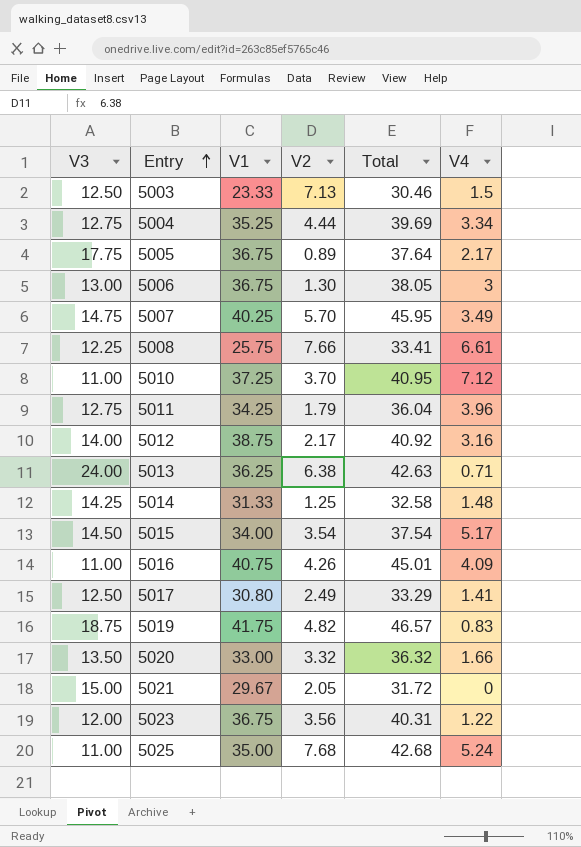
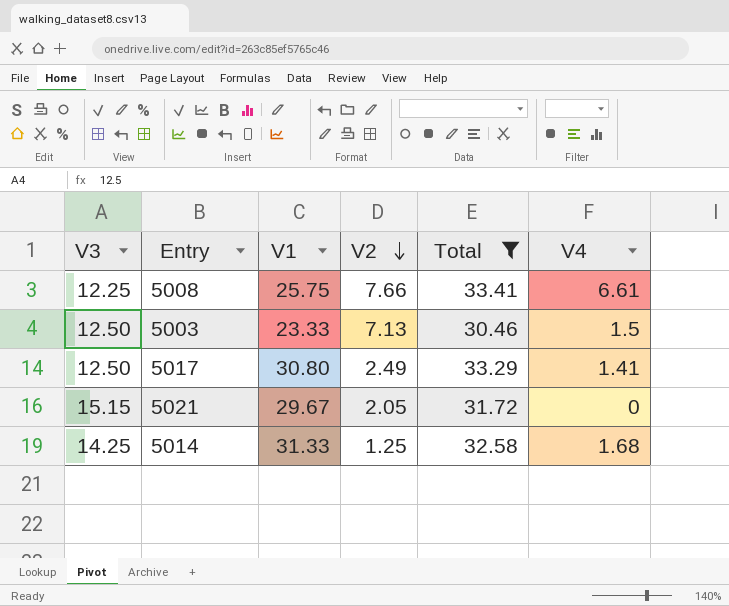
filter: none -> Total <= 33.41
row order: Entry ascending -> V2 descending
5021 | V3: 15.00 -> 15.15
5014 | V4: 1.48 -> 1.68

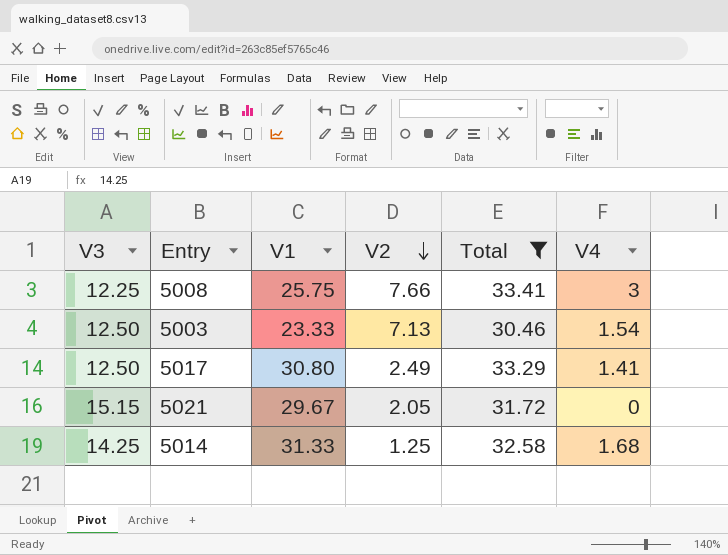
5008 | V4: 6.61 -> 3
5003 | V4: 1.5 -> 1.54

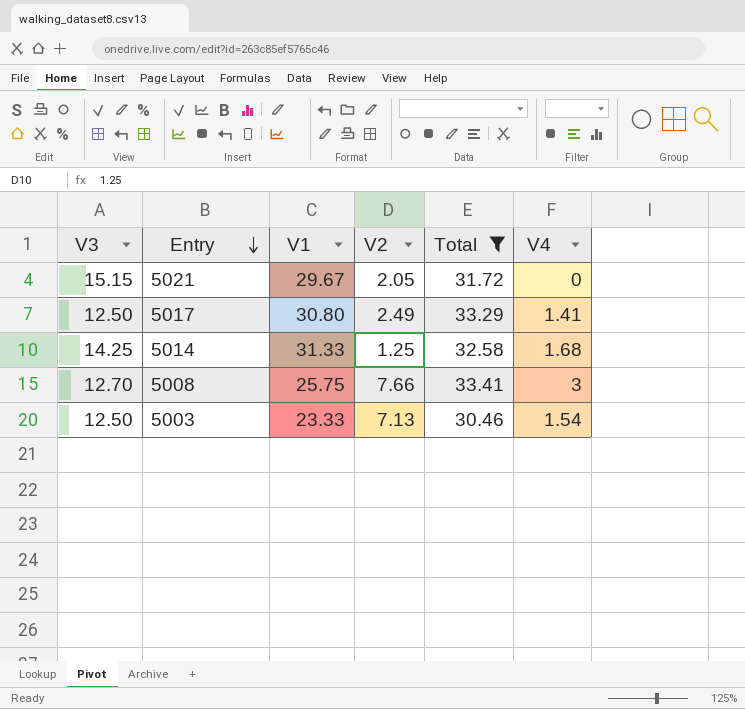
row order: V2 descending -> Entry descending
5008 | V3: 12.25 -> 12.70

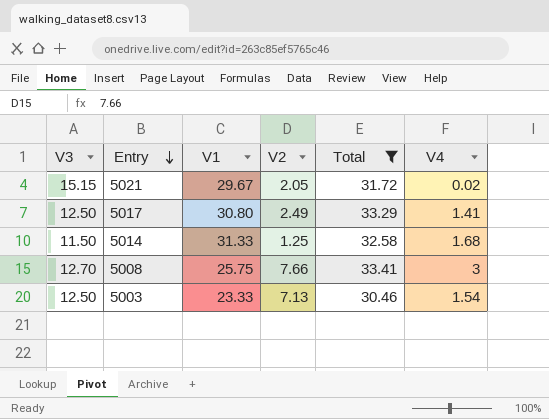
5021 | V4: 0 -> 0.02
5014 | V3: 14.25 -> 11.50

